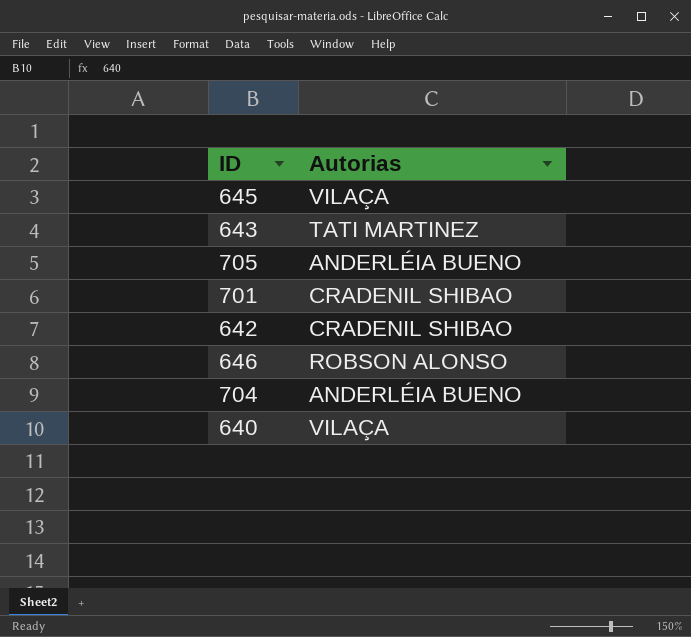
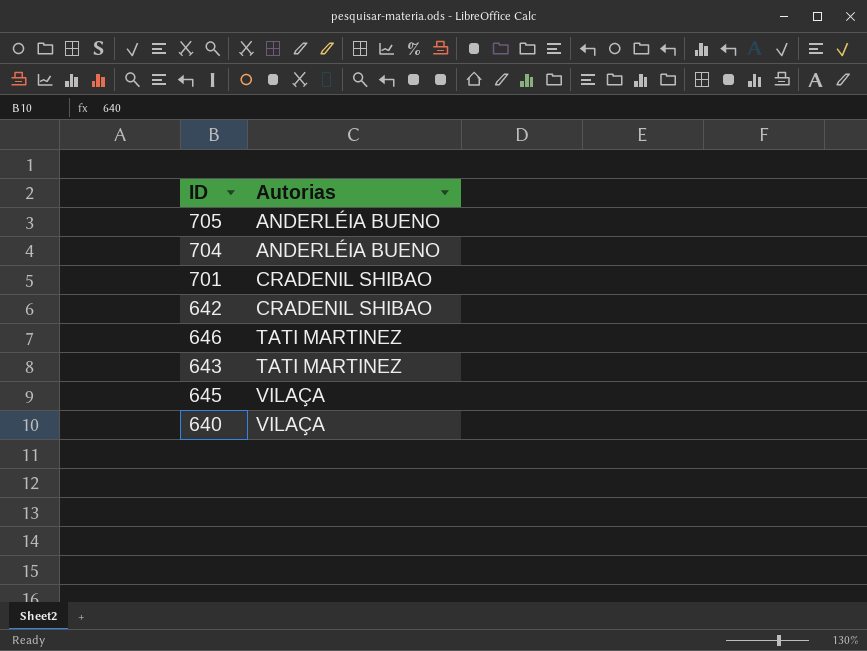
row order: none -> Autorias ascending
646 | Autorias: ROBSON ALONSO -> TATI MARTINEZ

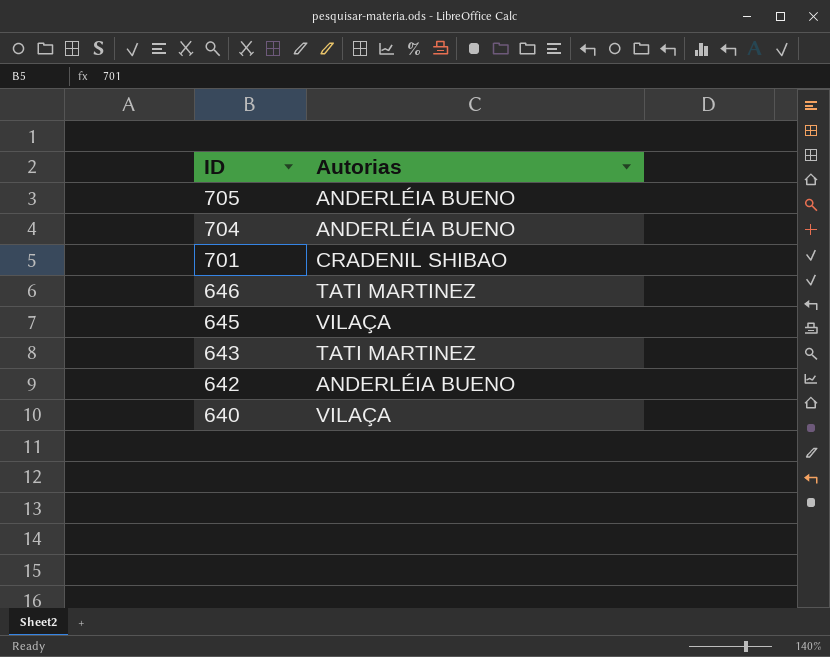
row order: Autorias ascending -> ID descending
642 | Autorias: CRADENIL SHIBAO -> ANDERLÉIA BUENO

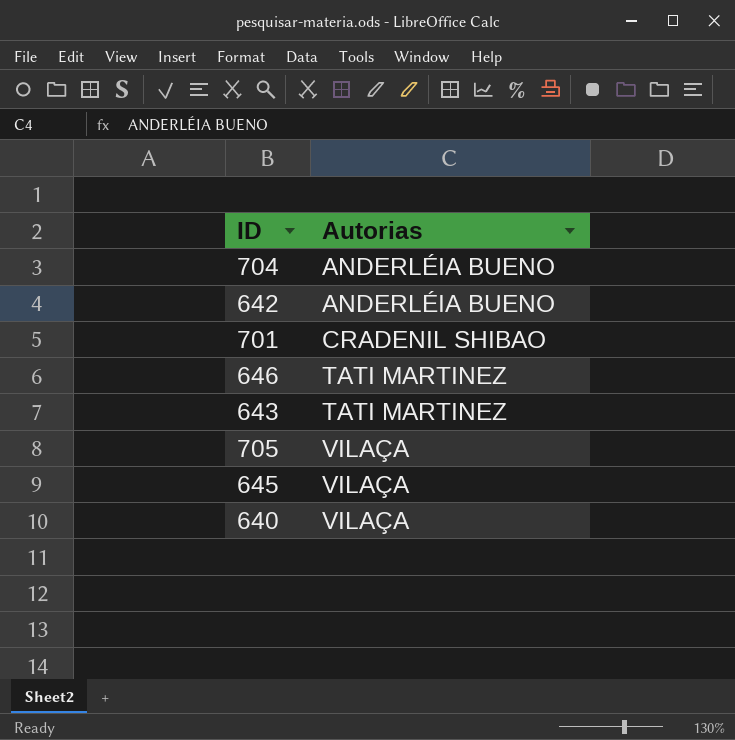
row order: ID descending -> Autorias ascending
705 | Autorias: ANDERLÉIA BUENO -> VILAÇA

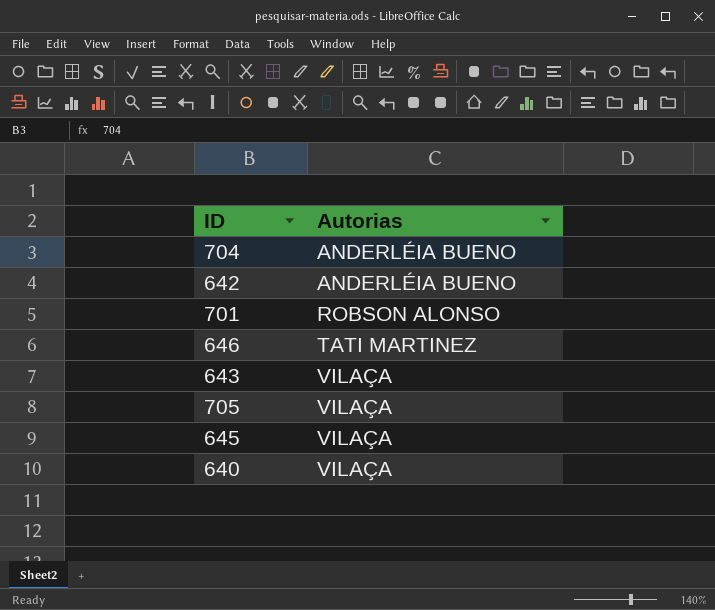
701 | Autorias: CRADENIL SHIBAO -> ROBSON ALONSO
643 | Autorias: TATI MARTINEZ -> VILAÇA

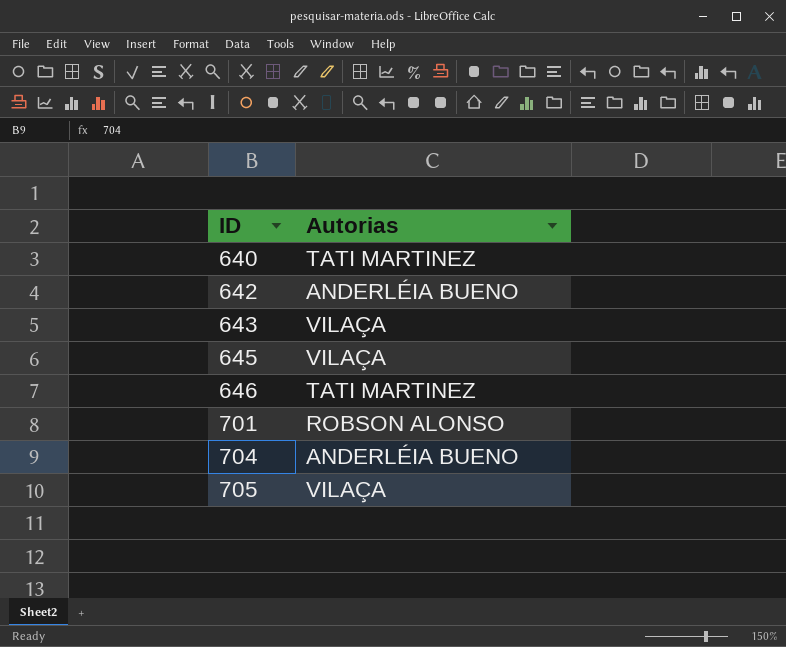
row order: Autorias ascending -> ID ascending
640 | Autorias: VILAÇA -> TATI MARTINEZ

